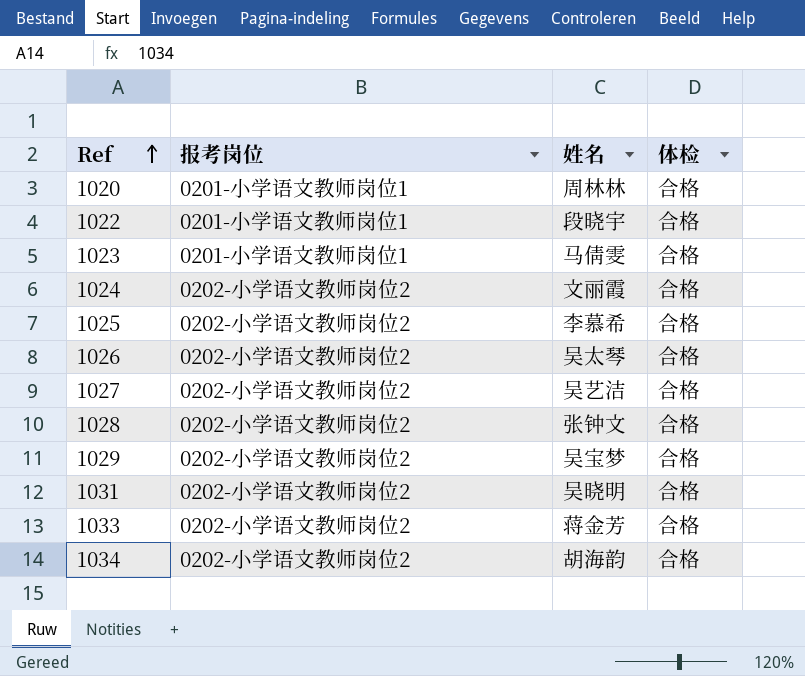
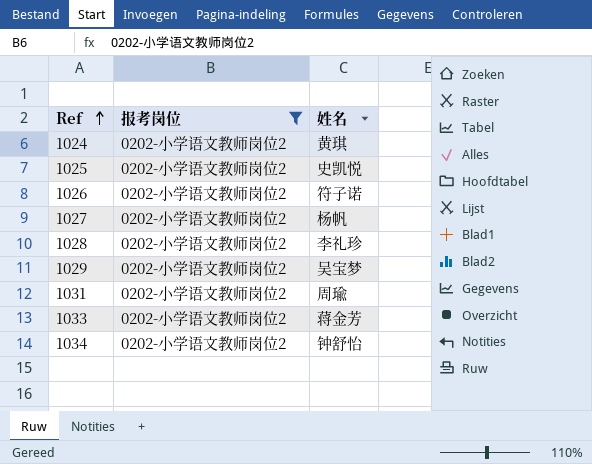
filter: none -> 报考岗位 = 0202-小学语文教师岗位2
column 体检 | position: 4 -> none
1024 | 姓名: 文丽霞 -> 黄琪
1025 | 姓名: 李慕希 -> 史凯悦
1026 | 姓名: 吴太琴 -> 符子诺
1027 | 姓名: 吴艺洁 -> 杨帆
1028 | 姓名: 张钟文 -> 李礼珍
1031 | 姓名: 吴晓明 -> 周瑜
1034 | 姓名: 胡海韵 -> 钟舒怡

